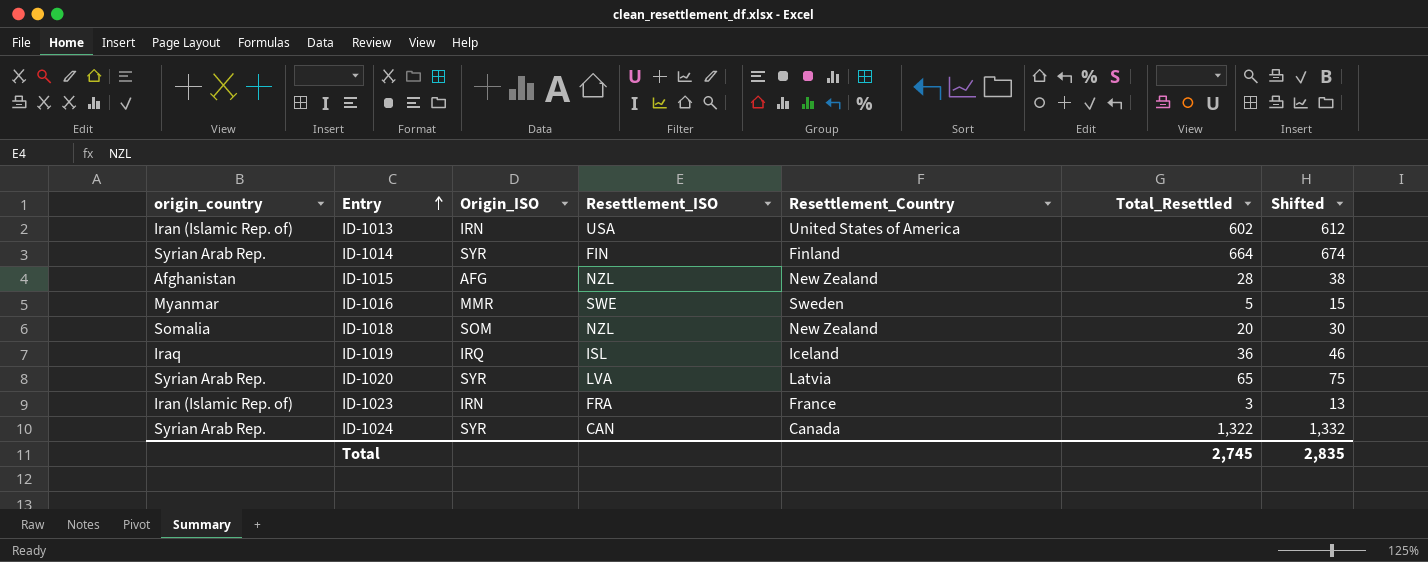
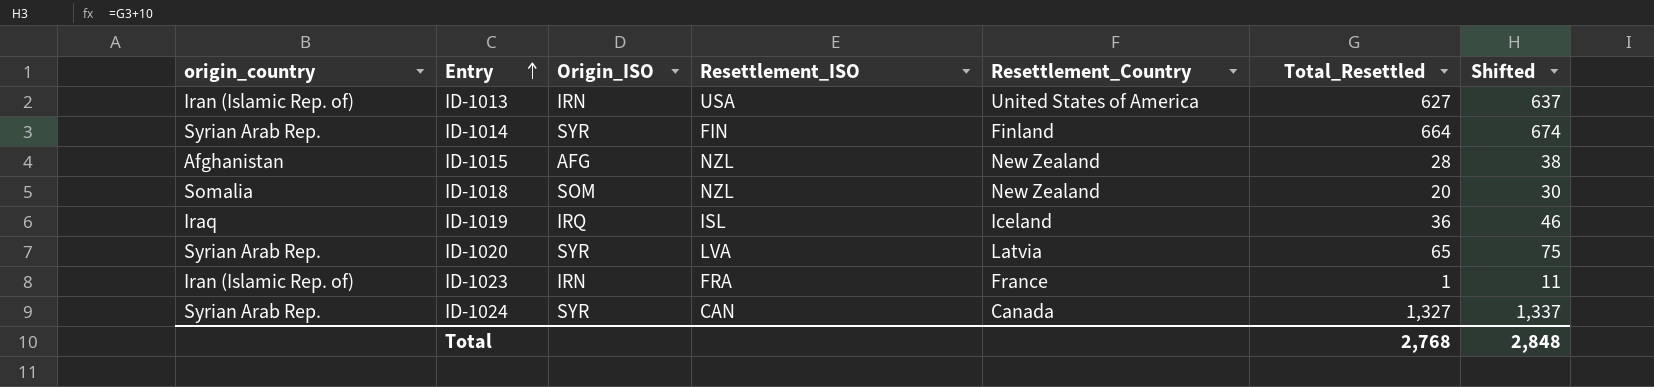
row ID-1016: Myanmar | MMR | SWE | Sweden | 5 | 15 -> none
ID-1013 | Total_Resettled: 602 -> 627
ID-1013 | Shifted: 612 -> 637
ID-1023 | Total_Resettled: 3 -> 1
ID-1023 | Shifted: 13 -> 11
ID-1024 | Total_Resettled: 1,322 -> 1,327
ID-1024 | Shifted: 1,332 -> 1,337
Total | Total_Resettled: 2,745 -> 2,768
Total | Shifted: 2,835 -> 2,848

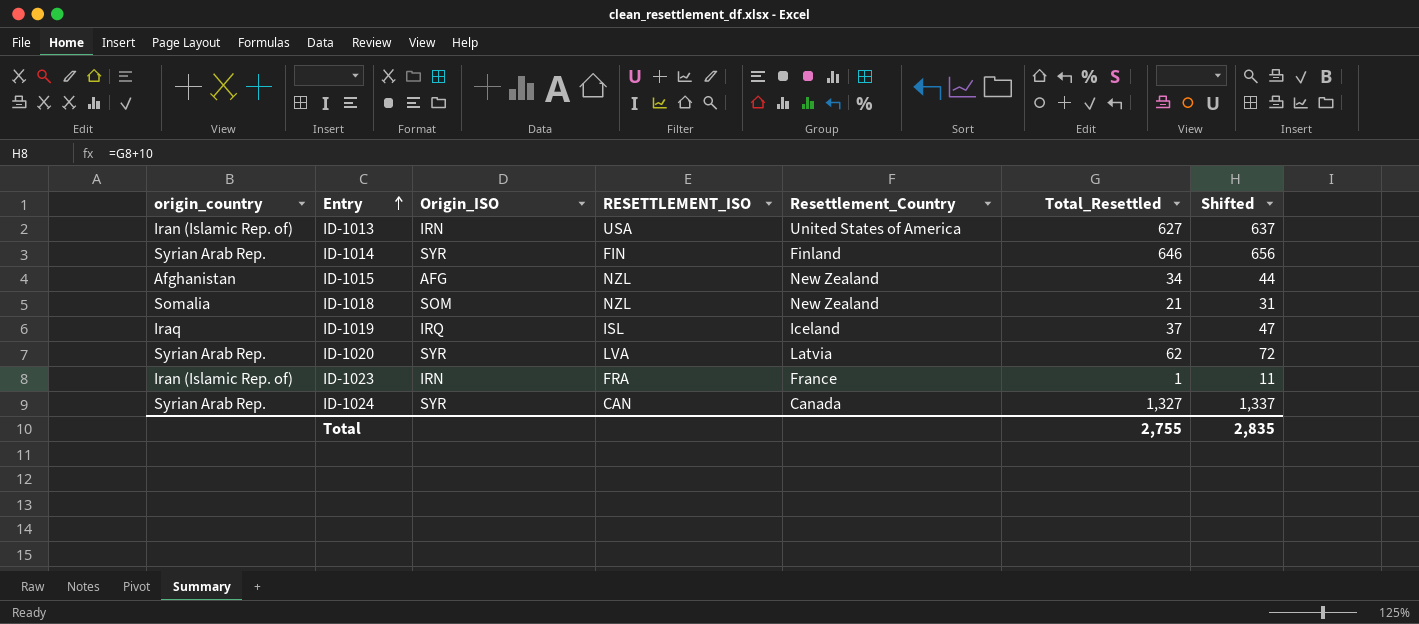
column name: Resettlement_ISO -> RESETTLEMENT_ISO
ID-1014 | Total_Resettled: 664 -> 646
ID-1014 | Shifted: 674 -> 656
ID-1015 | Total_Resettled: 28 -> 34
ID-1015 | Shifted: 38 -> 44
ID-1018 | Total_Resettled: 20 -> 21
ID-1018 | Shifted: 30 -> 31
ID-1019 | Total_Resettled: 36 -> 37
ID-1019 | Shifted: 46 -> 47
ID-1020 | Total_Resettled: 65 -> 62
ID-1020 | Shifted: 75 -> 72
Total | Total_Resettled: 2,768 -> 2,755
Total | Shifted: 2,848 -> 2,835

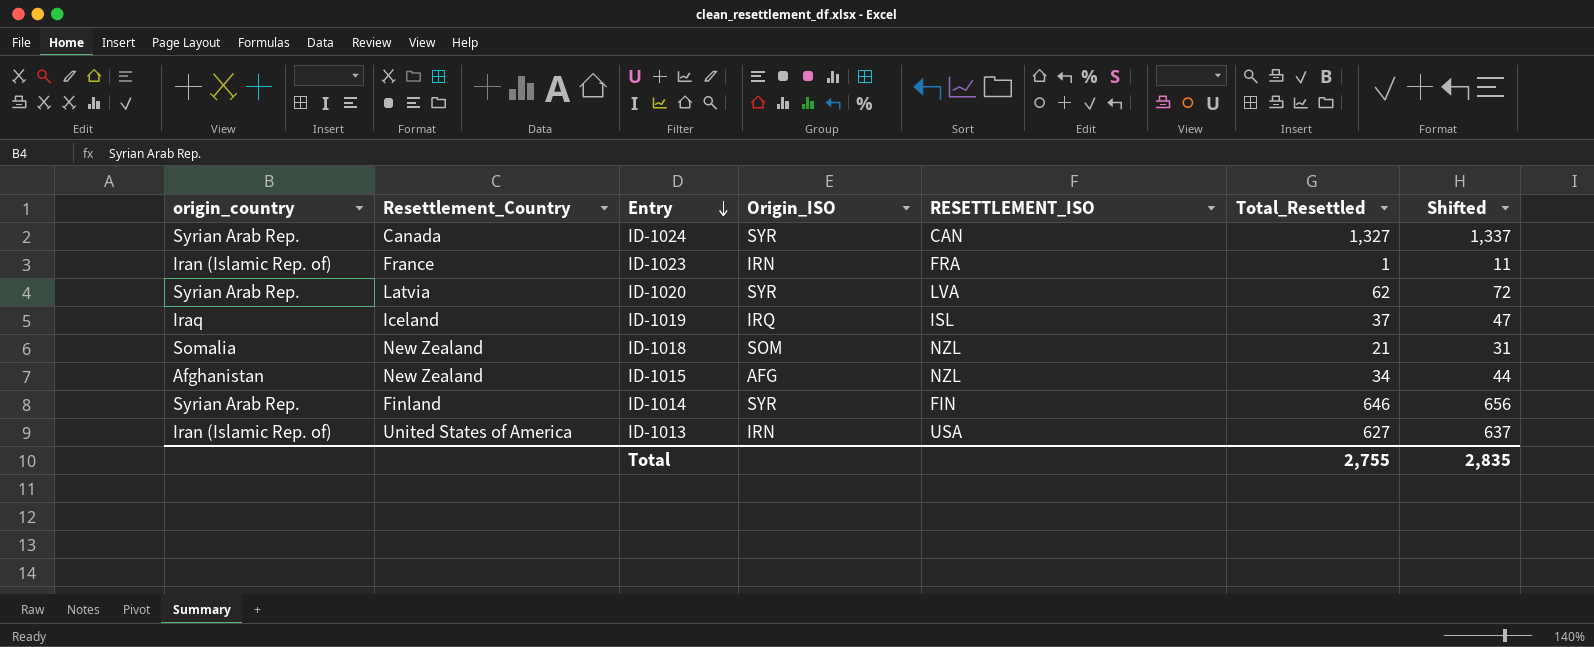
row order: Entry ascending -> Entry descending
column Resettlement_Country | position: 5 -> 2

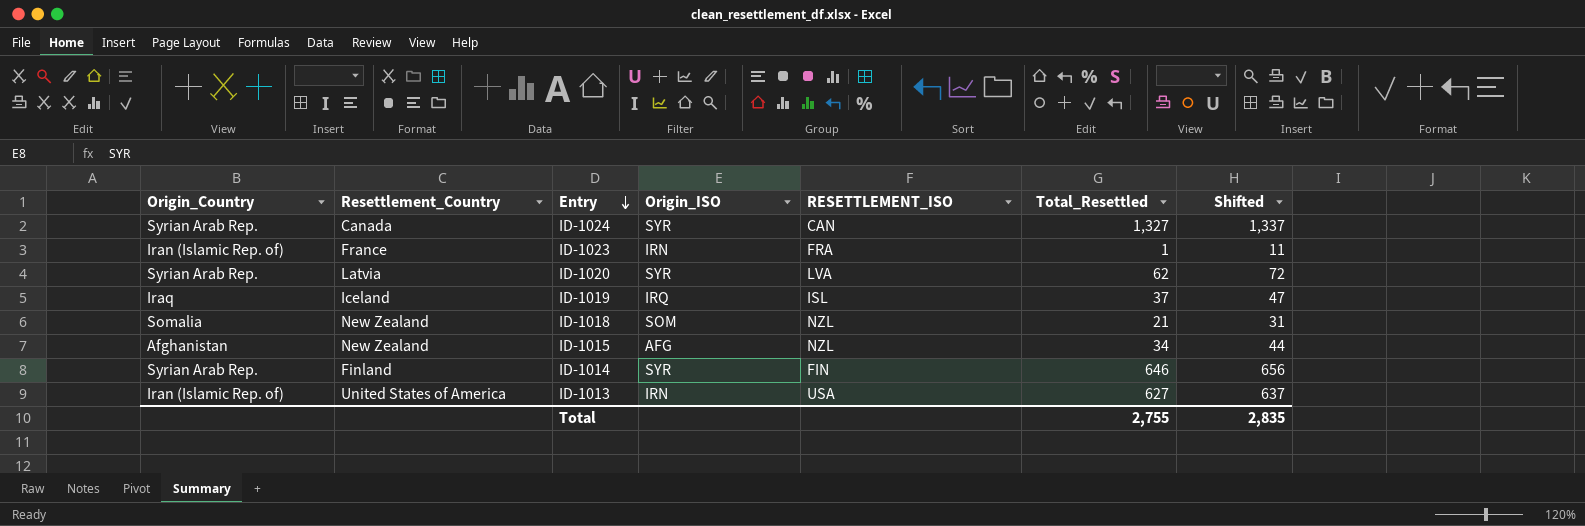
column name: origin_country -> Origin_Country

